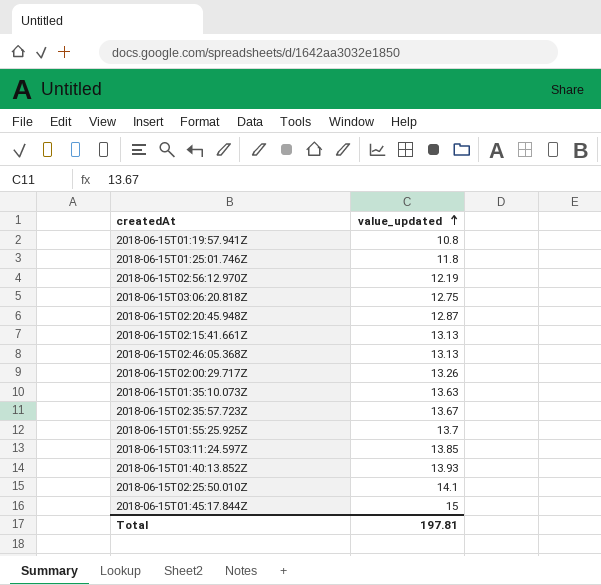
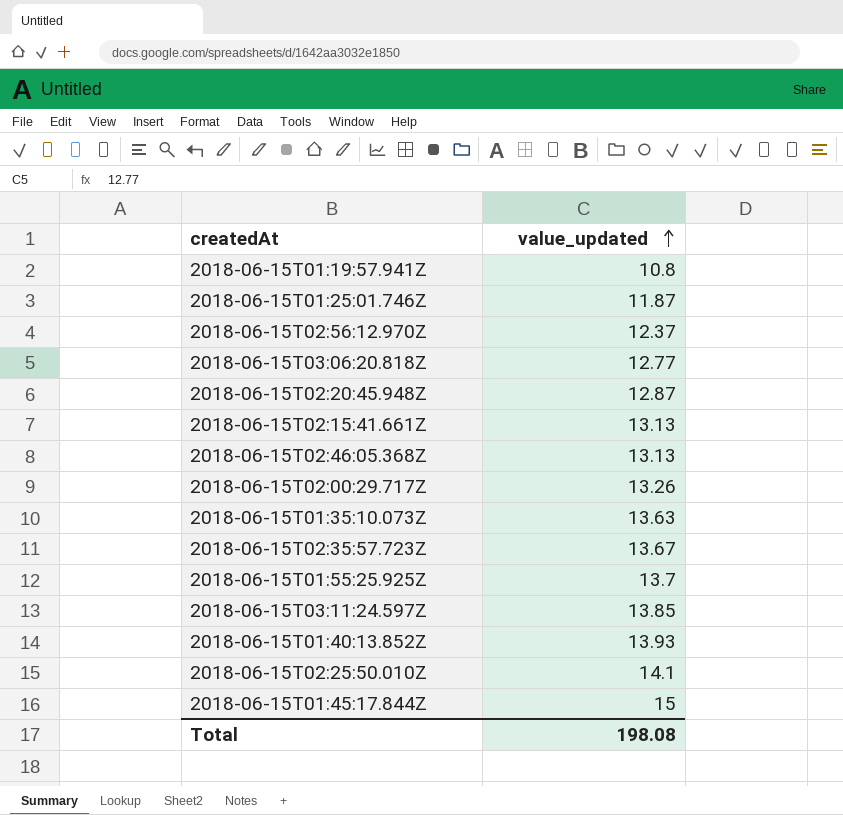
2018-06-15T01:25:01.746Z | value_updated: 11.8 -> 11.87
2018-06-15T02:56:12.970Z | value_updated: 12.19 -> 12.37
2018-06-15T03:06:20.818Z | value_updated: 12.75 -> 12.77
Total | value_updated: 197.81 -> 198.08

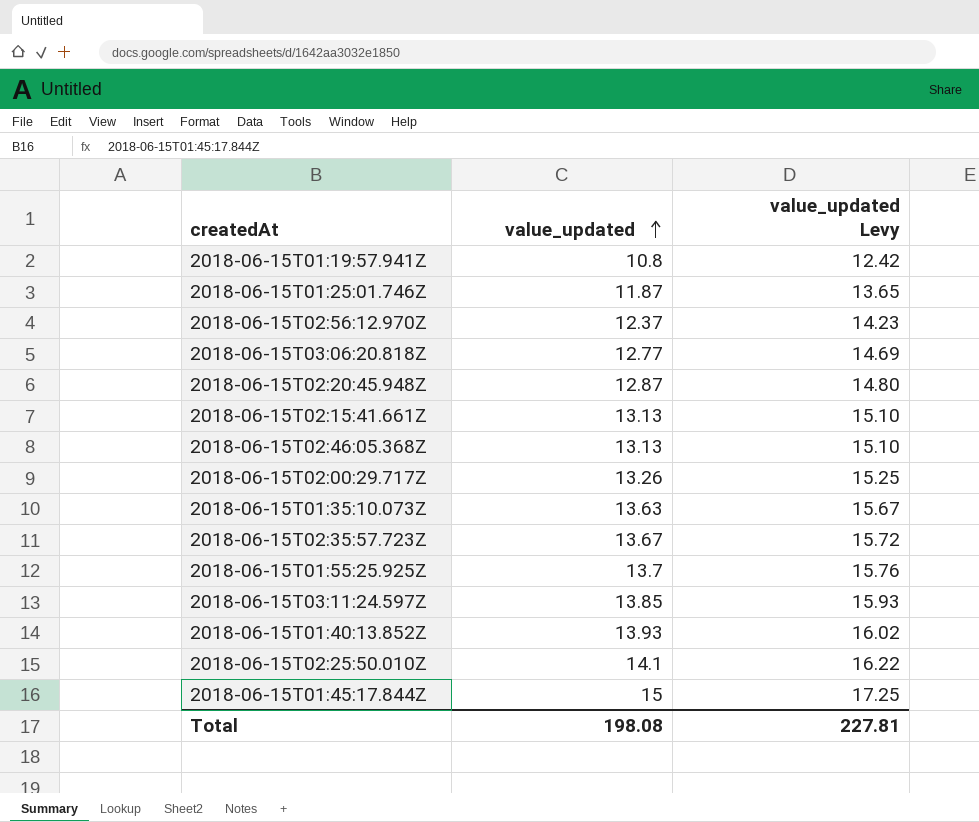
column value_updated Levy | formula: none -> [value_updated] * 1.15

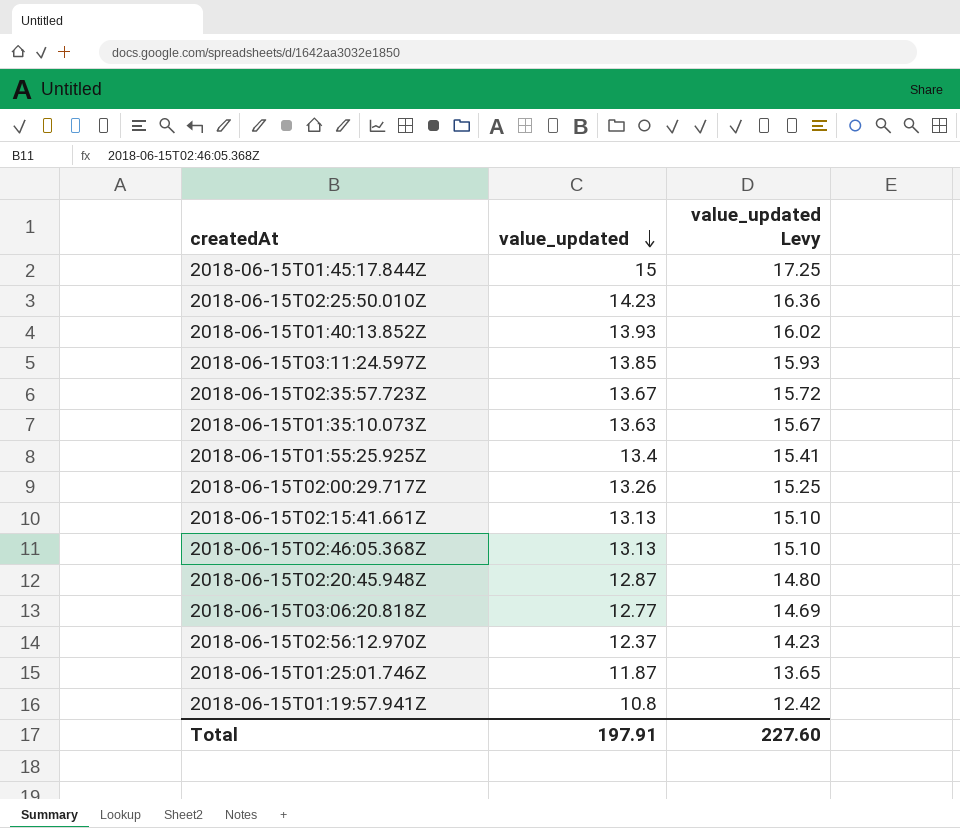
row order: value_updated ascending -> value_updated descending
2018-06-15T02:25:50.010Z | value_updated: 14.1 -> 14.23
2018-06-15T02:25:50.010Z | value_updated Levy: 16.22 -> 16.36
2018-06-15T01:55:25.925Z | value_updated: 13.7 -> 13.4
2018-06-15T01:55:25.925Z | value_updated Levy: 15.76 -> 15.41
Total | value_updated: 198.08 -> 197.91
Total | value_updated Levy: 227.81 -> 227.60

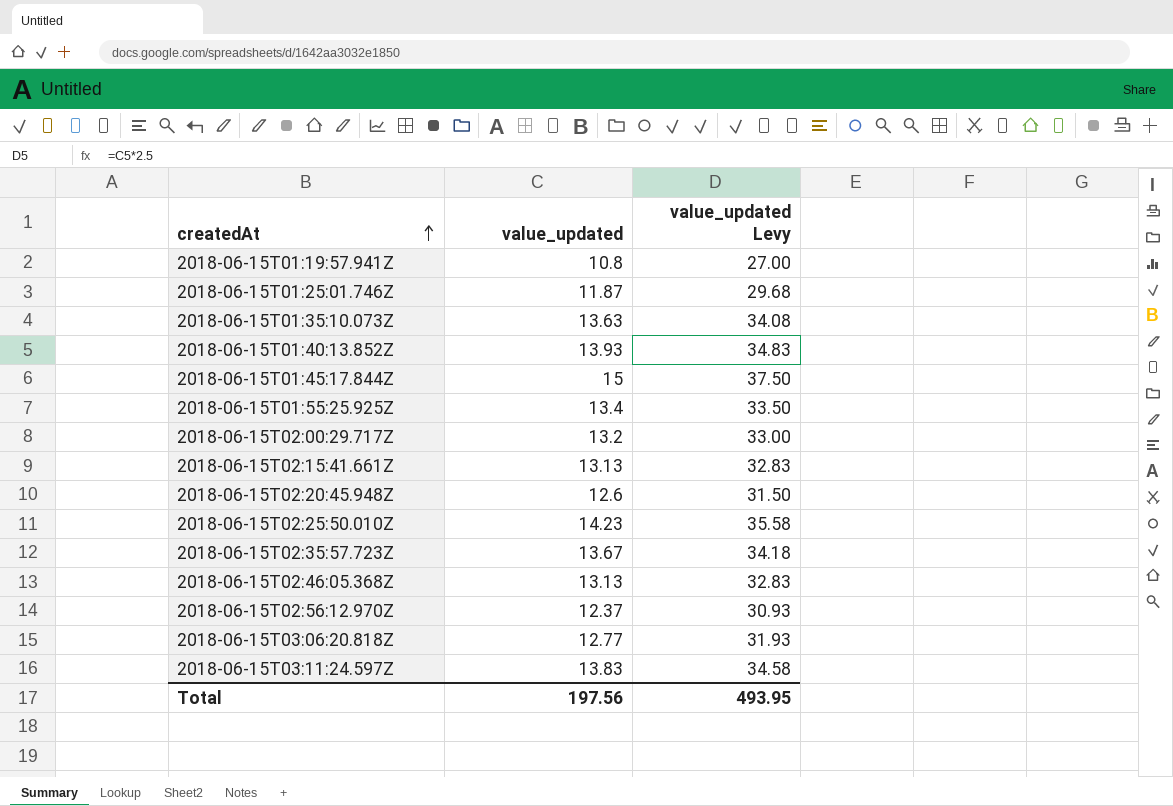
row order: value_updated descending -> createdAt ascending
column value_updated Levy | formula: [value_updated] * 1.15 -> [value_updated] * 2.5
2018-06-15T02:00:29.717Z | value_updated: 13.26 -> 13.2
2018-06-15T02:20:45.948Z | value_updated: 12.87 -> 12.6
2018-06-15T03:11:24.597Z | value_updated: 13.85 -> 13.83
Total | value_updated: 197.91 -> 197.56
Total | value_updated Levy: 227.60 -> 493.95

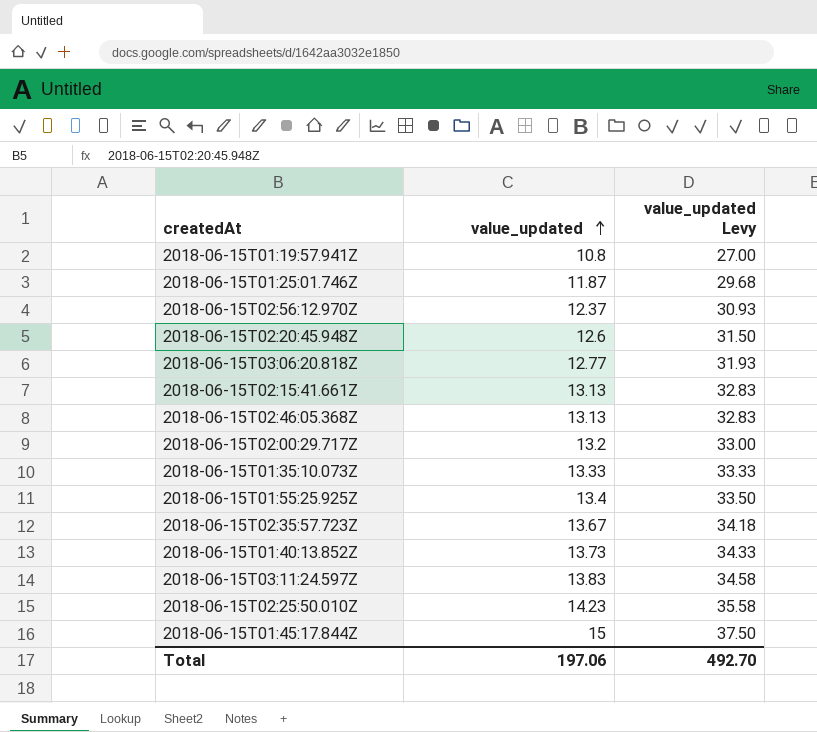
row order: createdAt ascending -> value_updated ascending
2018-06-15T01:35:10.073Z | value_updated: 13.63 -> 13.33
2018-06-15T01:35:10.073Z | value_updated Levy: 34.08 -> 33.33
2018-06-15T01:40:13.852Z | value_updated: 13.93 -> 13.73
2018-06-15T01:40:13.852Z | value_updated Levy: 34.83 -> 34.33
Total | value_updated: 197.56 -> 197.06
Total | value_updated Levy: 493.95 -> 492.70

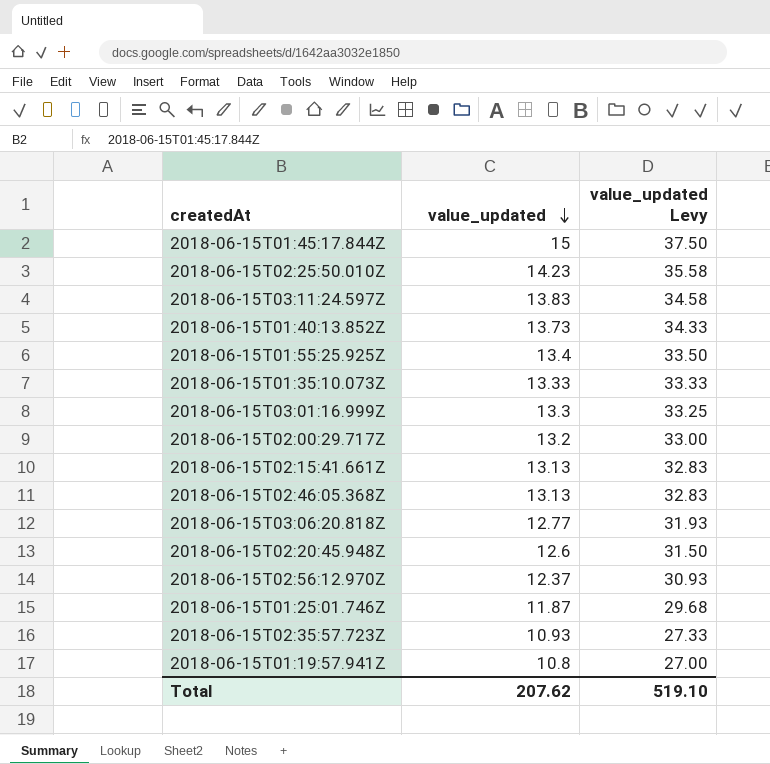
row order: value_updated ascending -> value_updated descending
row 2018-06-15T03:01:16.999Z: none -> 13.3 | 33.25
2018-06-15T02:35:57.723Z | value_updated: 13.67 -> 10.93
2018-06-15T02:35:57.723Z | value_updated Levy: 34.18 -> 27.33
Total | value_updated: 197.06 -> 207.62
Total | value_updated Levy: 492.70 -> 519.10

